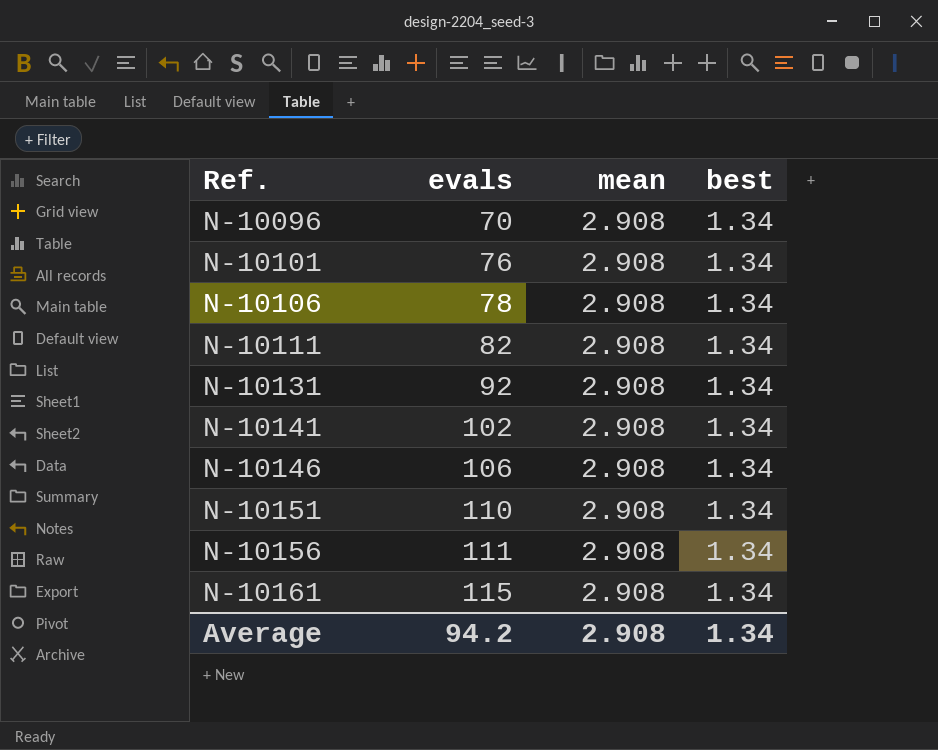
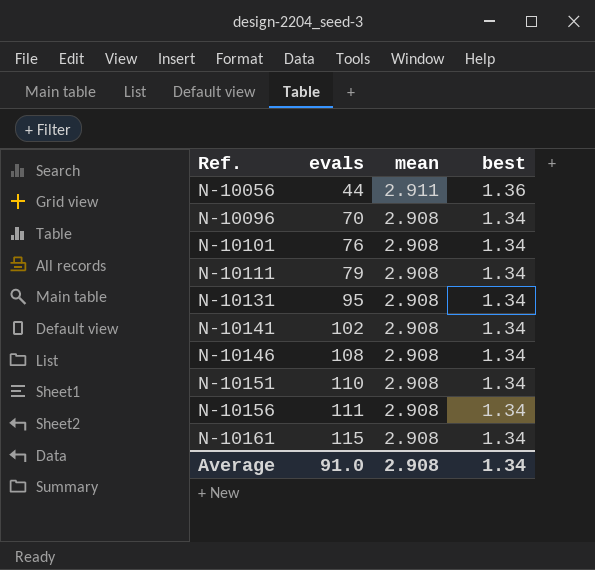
row N-10106: 78 | 2.908 | 1.34 -> none
row N-10056: none -> 44 | 2.911 | 1.36
N-10111 | evals: 82 -> 79
N-10131 | evals: 92 -> 95
N-10146 | evals: 106 -> 108
Average | evals: 94.2 -> 91.0

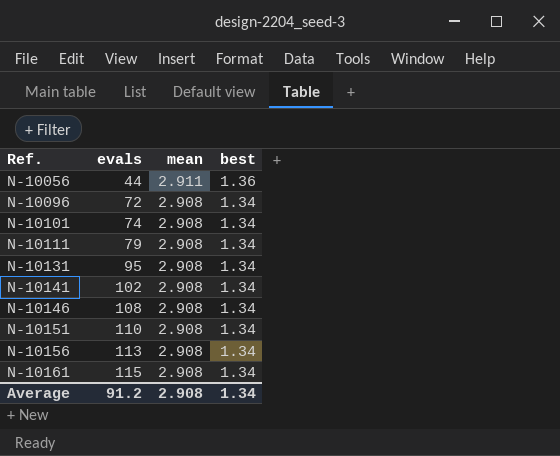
N-10096 | evals: 70 -> 72
N-10101 | evals: 76 -> 74
N-10156 | evals: 111 -> 113
Average | evals: 91.0 -> 91.2

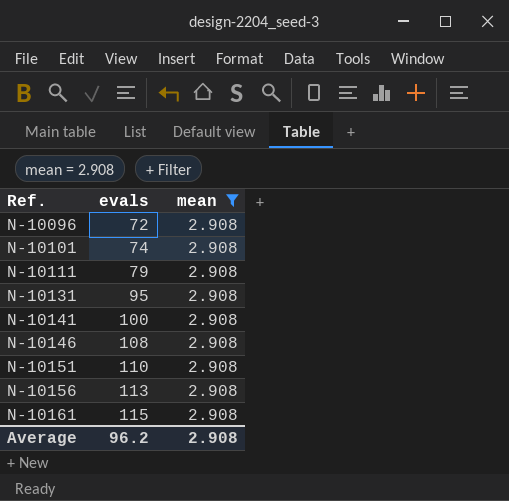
filter: none -> mean = 2.908
column best | position: 4 -> none
N-10141 | evals: 102 -> 100
Average | evals: 91.2 -> 96.2

